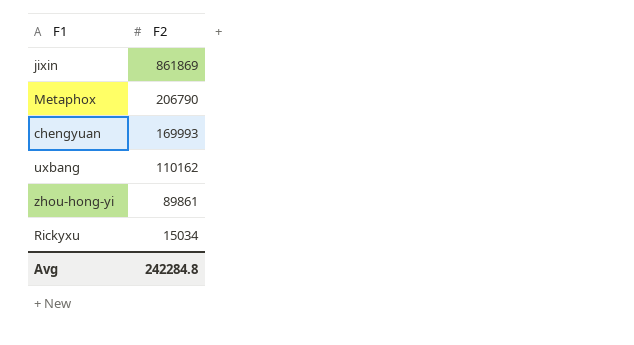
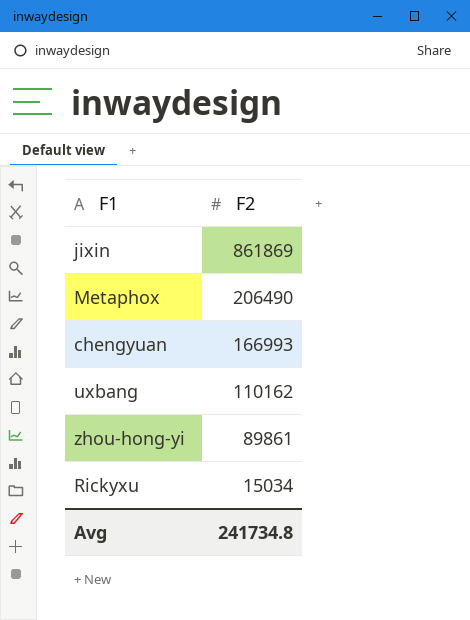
Metaphox | F2: 206790 -> 206490
chengyuan | F2: 169993 -> 166993
Avg | F2: 242284.8 -> 241734.8

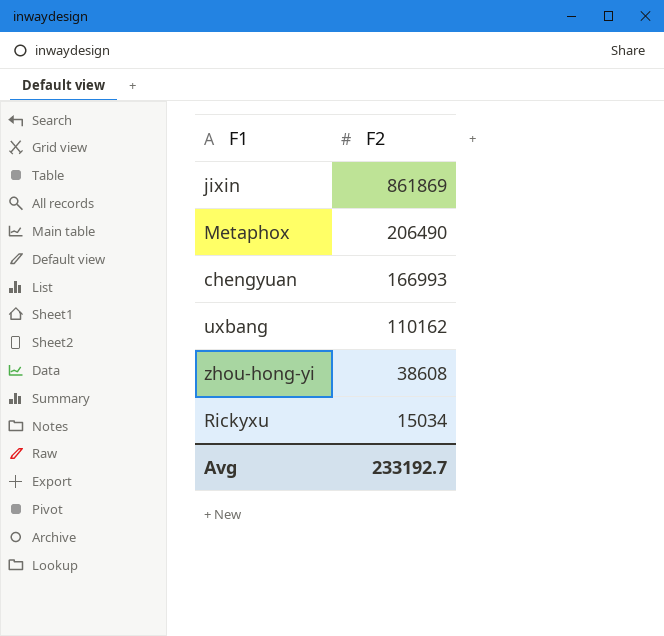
zhou-hong-yi | F2: 89861 -> 38608
Avg | F2: 241734.8 -> 233192.7

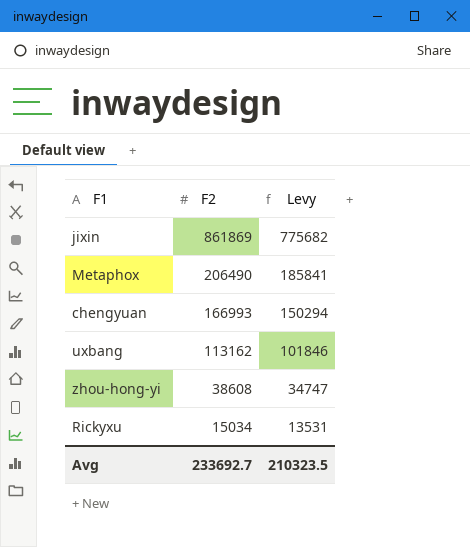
column Levy | formula: none -> [F2] * 0.9
uxbang | F2: 110162 -> 113162
Avg | F2: 233192.7 -> 233692.7

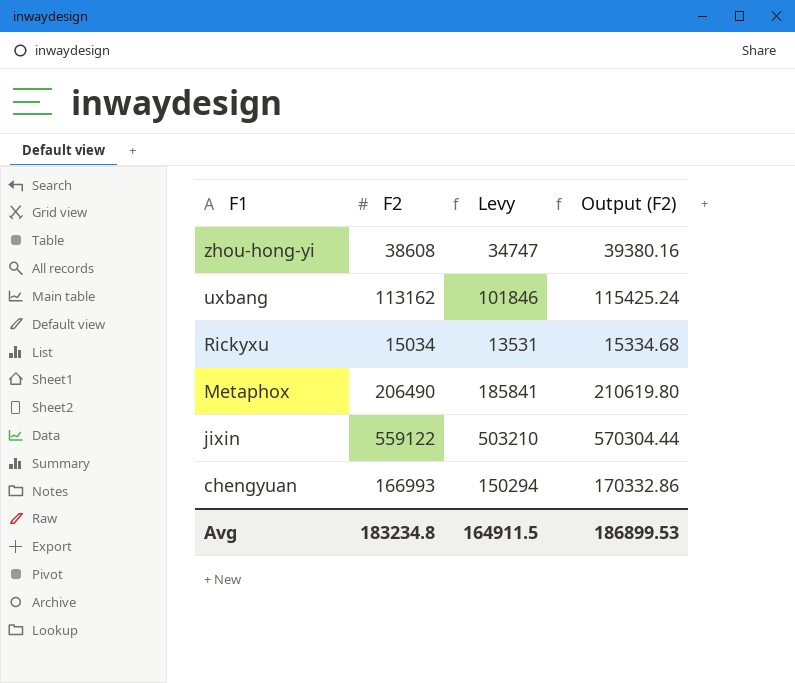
row order: F2 descending -> F1 descending
column Output (F2) | formula: none -> [F2] * 1.02
jixin | F2: 861869 -> 559122
jixin | Levy: 775682 -> 503210
Avg | F2: 233692.7 -> 183234.8
Avg | Levy: 210323.5 -> 164911.5

